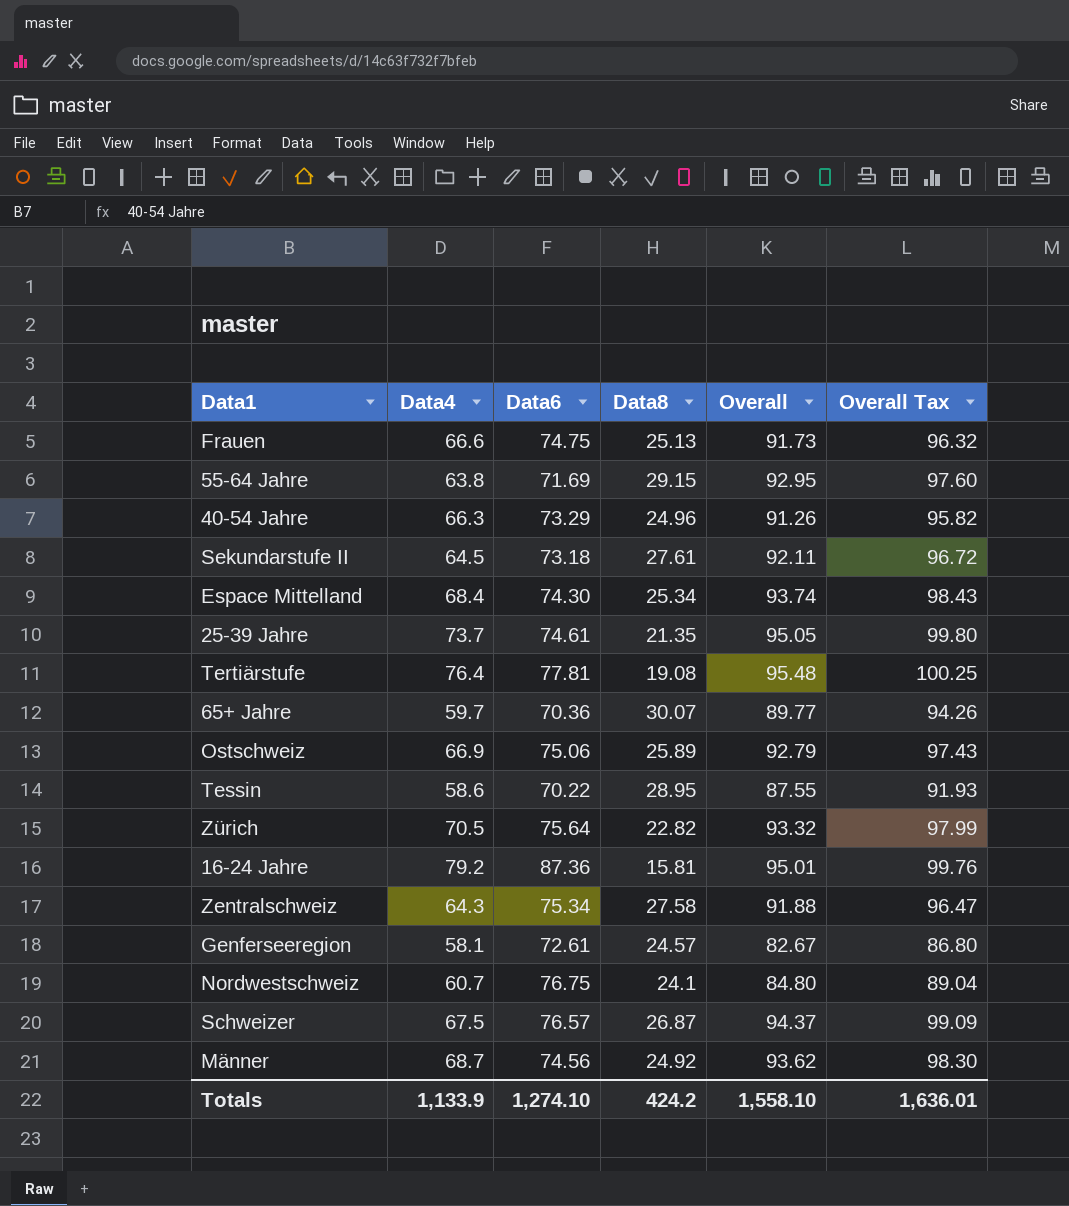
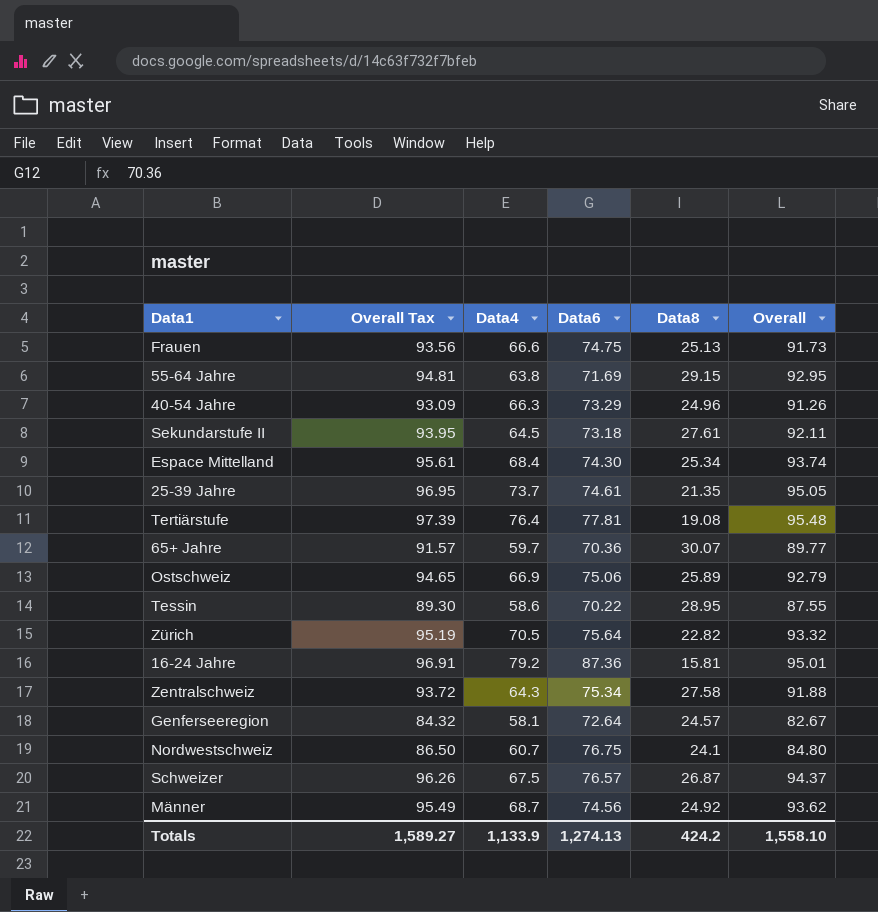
column Overall Tax | formula: [Overall] * 1.05 -> [Overall] * 1.02
column Overall Tax | position: 6 -> 2
Genferseeregion | Data6: 72.61 -> 72.64
Totals | Overall Tax: 1,636.01 -> 1,589.27
Totals | Data6: 1,274.10 -> 1,274.13

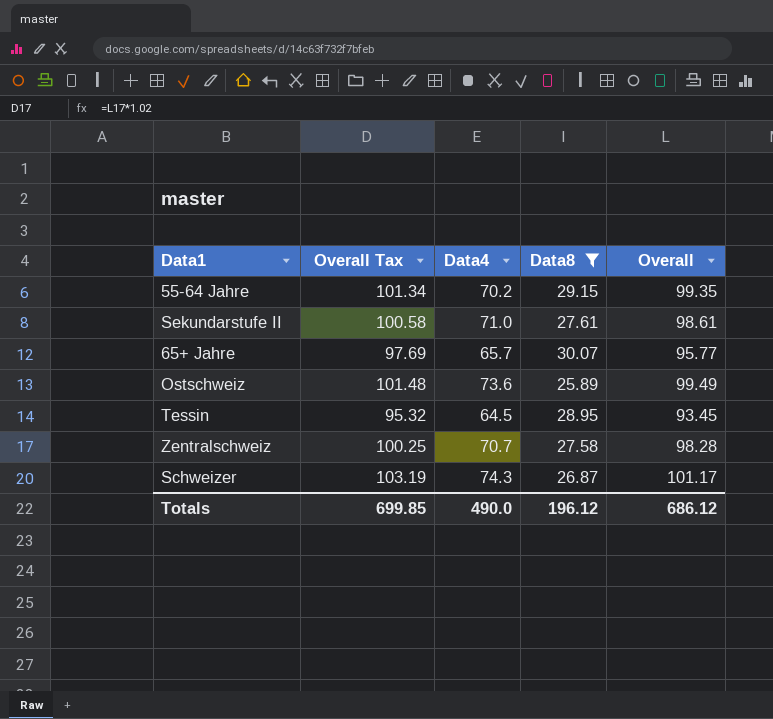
filter: none -> Data8 >= 25.89
column Data6 | position: 4 -> none
55-64 Jahre | Overall Tax: 94.81 -> 101.34
55-64 Jahre | Data4: 63.8 -> 70.2
55-64 Jahre | Overall: 92.95 -> 99.35
Sekundarstufe II | Overall Tax: 93.95 -> 100.58
Sekundarstufe II | Data4: 64.5 -> 71.0
Sekundarstufe II | Overall: 92.11 -> 98.61
65+ Jahre | Overall Tax: 91.57 -> 97.69
65+ Jahre | Data4: 59.7 -> 65.7
65+ Jahre | Overall: 89.77 -> 95.77
Ostschweiz | Overall Tax: 94.65 -> 101.48
Ostschweiz | Data4: 66.9 -> 73.6
Ostschweiz | Overall: 92.79 -> 99.49
Tessin | Overall Tax: 89.30 -> 95.32
Tessin | Data4: 58.6 -> 64.5
Tessin | Overall: 87.55 -> 93.45
Zentralschweiz | Overall Tax: 93.72 -> 100.25
Zentralschweiz | Data4: 64.3 -> 70.7
Zentralschweiz | Overall: 91.88 -> 98.28
Schweizer | Overall Tax: 96.26 -> 103.19
Schweizer | Data4: 67.5 -> 74.3
Schweizer | Overall: 94.37 -> 101.17
Totals | Overall Tax: 1,589.27 -> 699.85
Totals | Data4: 1,133.9 -> 490.0
Totals | Data8: 424.2 -> 196.12
Totals | Overall: 1,558.10 -> 686.12

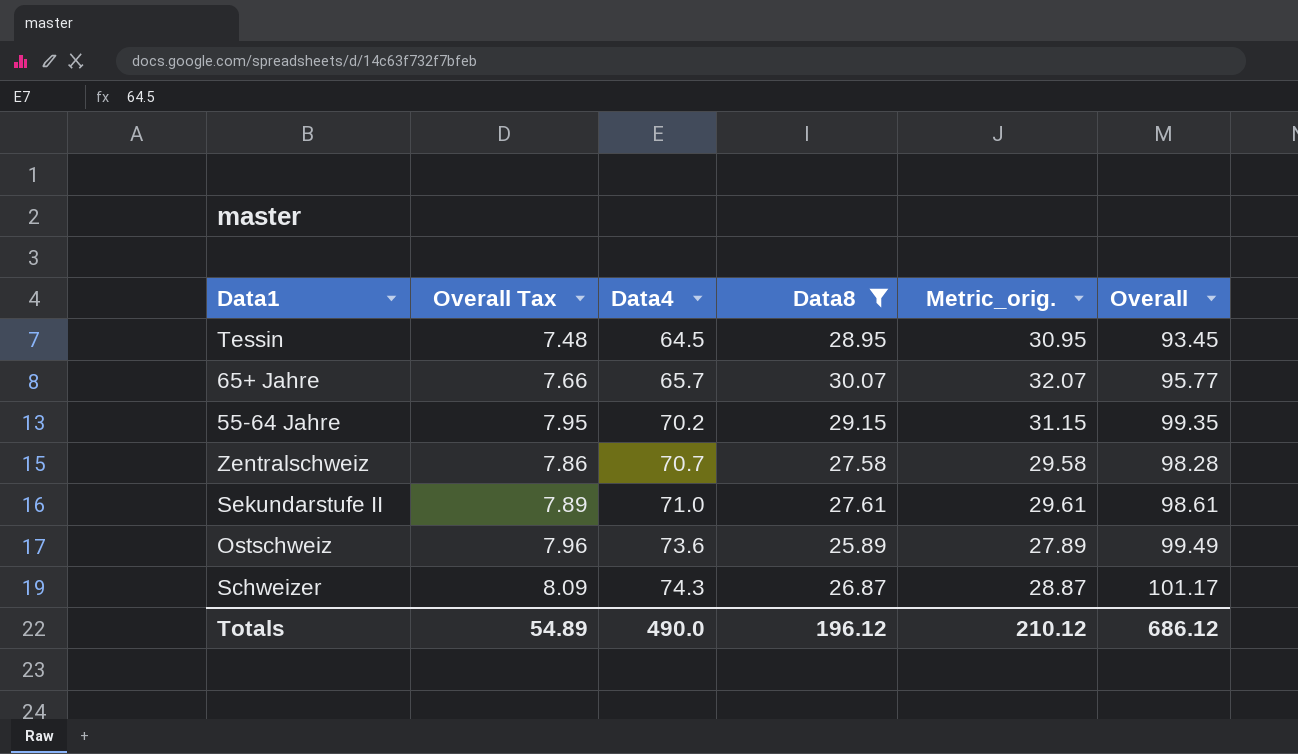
row order: none -> Data4 ascending
column Overall Tax | formula: [Overall] * 1.02 -> [Overall] * 0.08
column Metric_orig. | formula: none -> [Data8] + 2
Totals | Overall Tax: 699.85 -> 54.89

